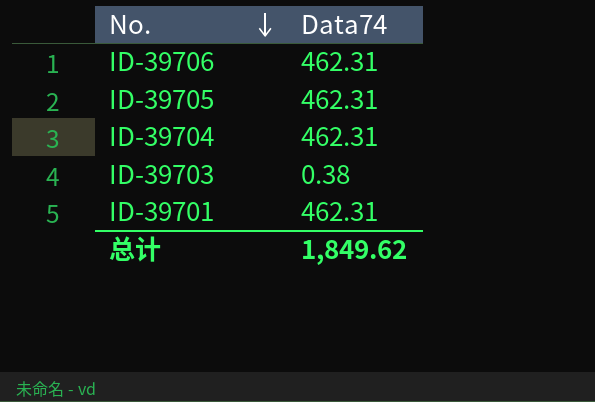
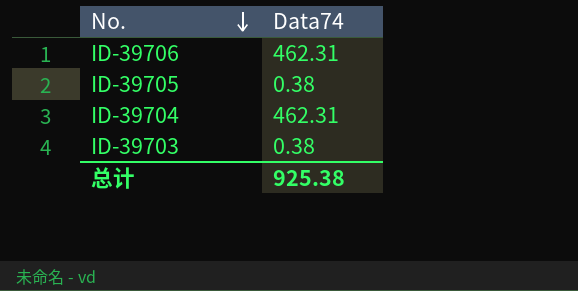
row ID-39701: 462.31 -> none
ID-39705 | Data74: 462.31 -> 0.38
总计 | Data74: 1,849.62 -> 925.38

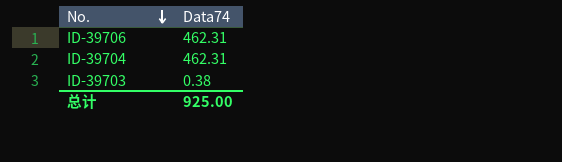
row ID-39705: 0.38 -> none
总计 | Data74: 925.38 -> 925.00

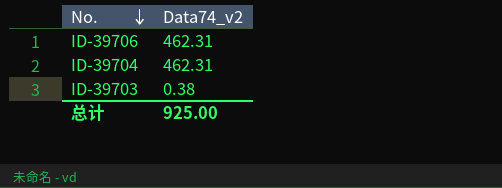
column name: Data74 -> Data74_v2

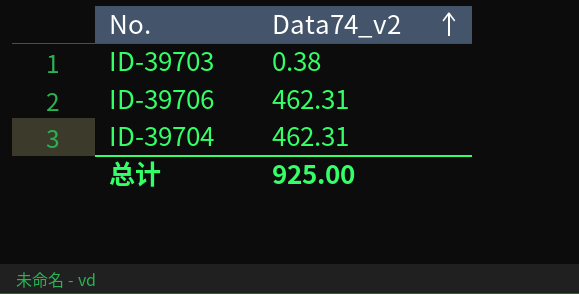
row order: No. descending -> Data74_v2 ascending

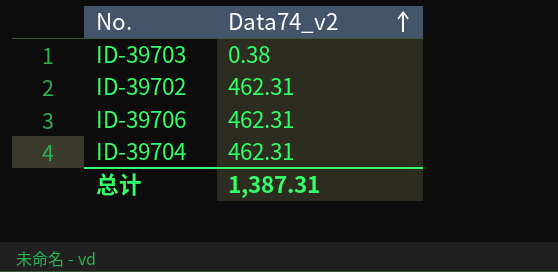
row ID-39702: none -> 462.31
总计 | Data74_v2: 925.00 -> 1,387.31

